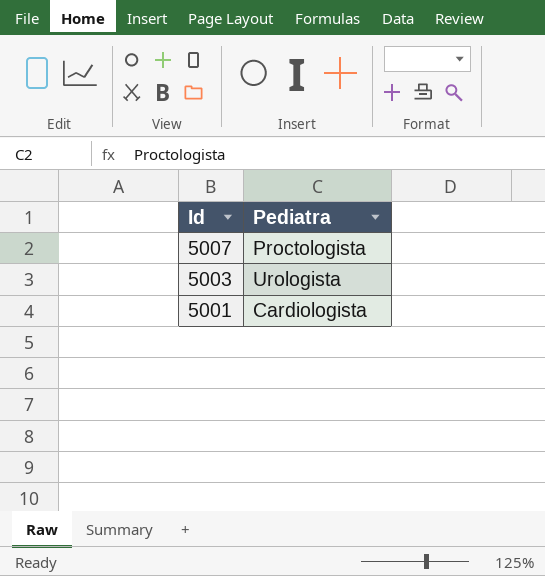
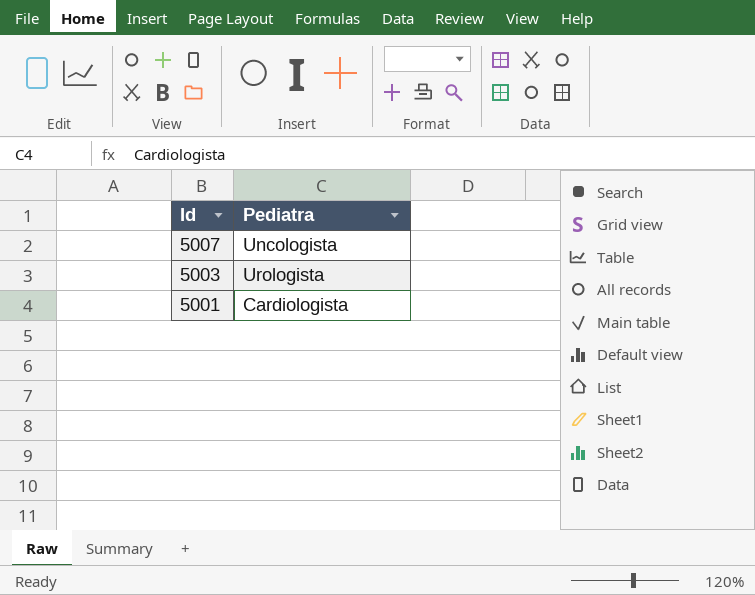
5007 | Pediatra: Proctologista -> Uncologista

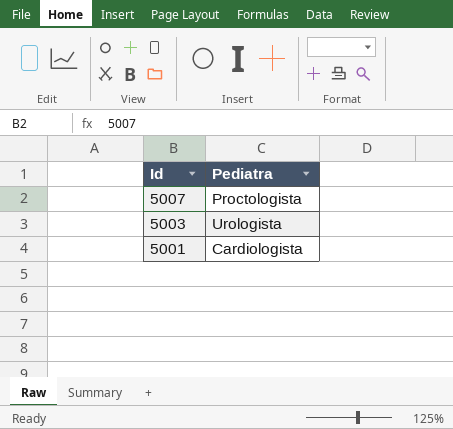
5007 | Pediatra: Uncologista -> Proctologista

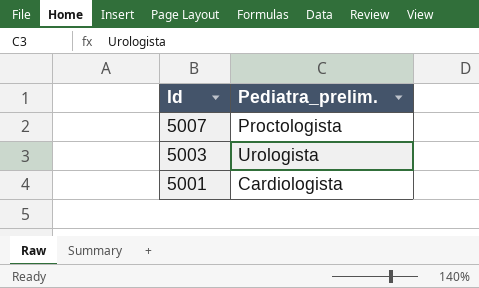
column name: Pediatra -> Pediatra_prelim.

